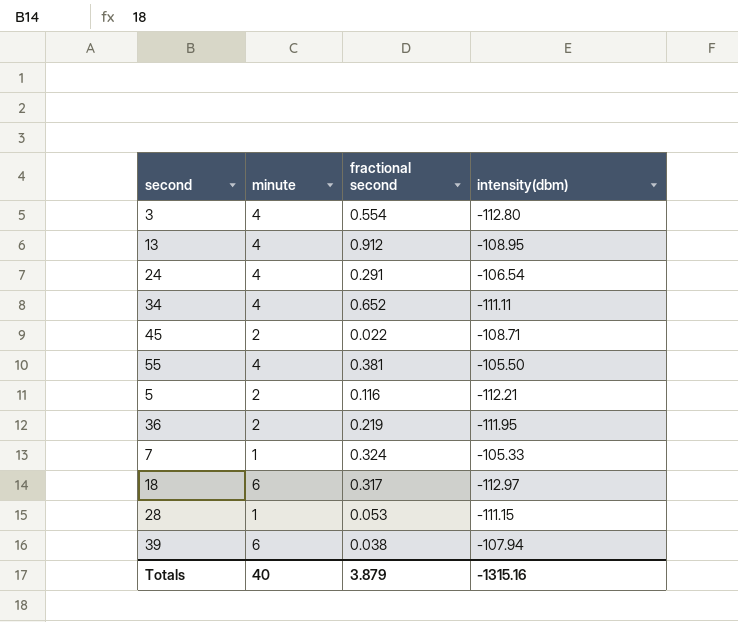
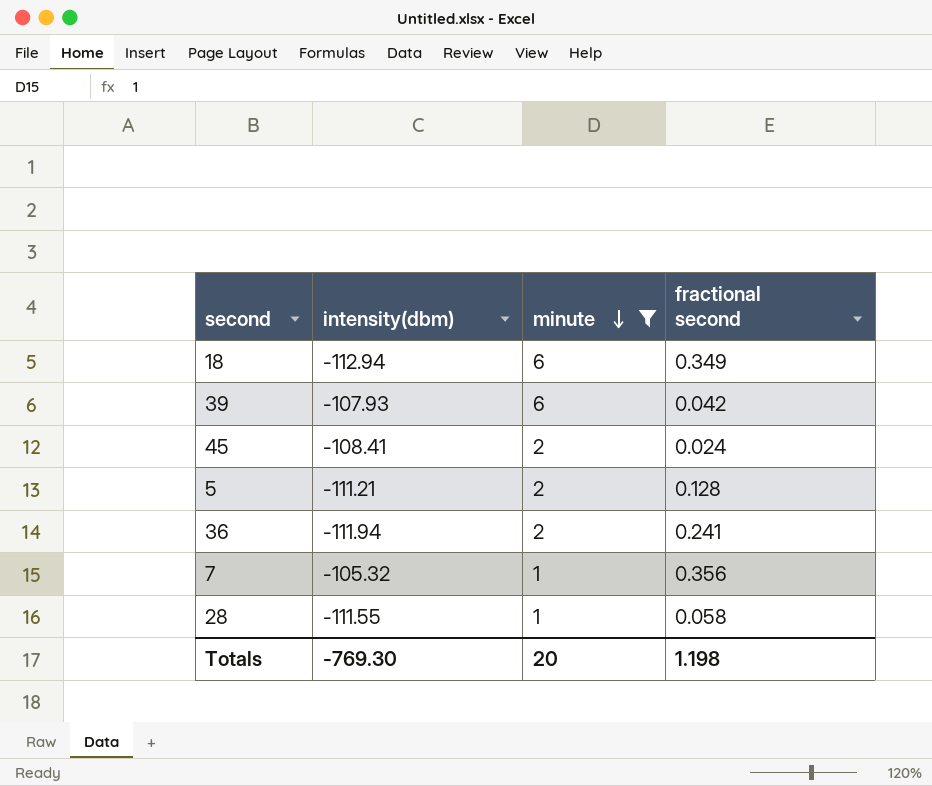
filter: none -> minute != 4
row order: none -> minute descending
column intensity(dbm) | position: 4 -> 2
18 | intensity(dbm): -112.97 -> -112.94
18 | fractional second: 0.317 -> 0.349
39 | intensity(dbm): -107.94 -> -107.93
39 | fractional second: 0.038 -> 0.042
45 | intensity(dbm): -108.71 -> -108.41
45 | fractional second: 0.022 -> 0.024
5 | intensity(dbm): -112.21 -> -111.21
5 | fractional second: 0.116 -> 0.128
36 | intensity(dbm): -111.95 -> -111.94
36 | fractional second: 0.219 -> 0.241
7 | intensity(dbm): -105.33 -> -105.32
7 | fractional second: 0.324 -> 0.356
28 | intensity(dbm): -111.15 -> -111.55
28 | fractional second: 0.053 -> 0.058
Totals | intensity(dbm): -1315.16 -> -769.30
Totals | minute: 40 -> 20
Totals | fractional second: 3.879 -> 1.198

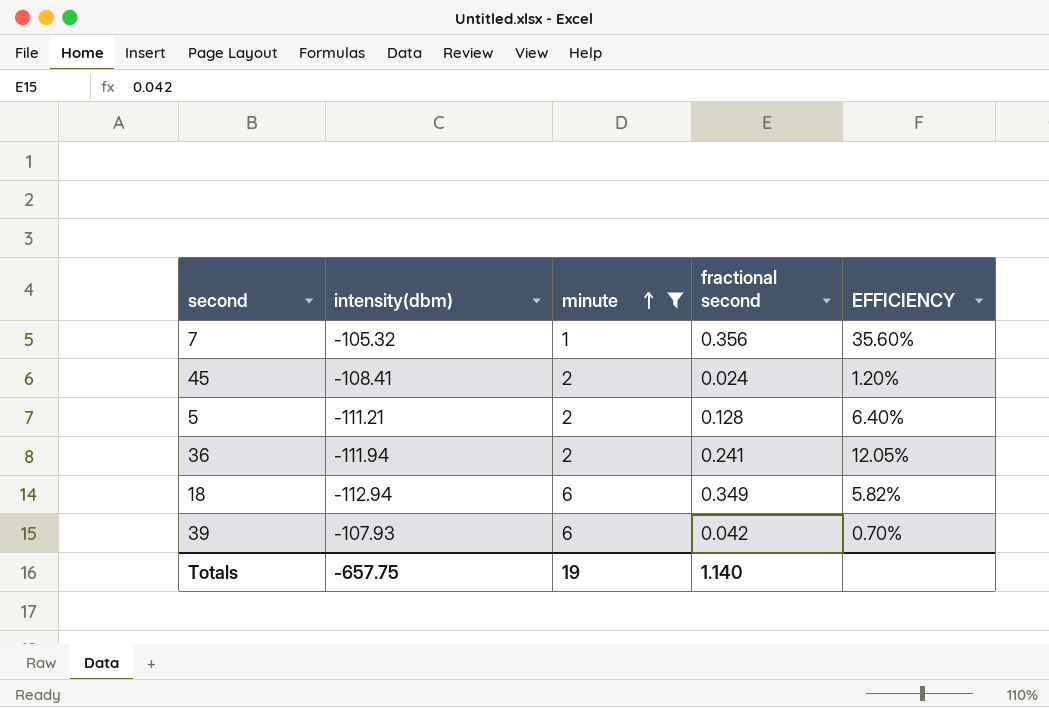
row order: minute descending -> minute ascending
column EFFICIENCY | formula: none -> [fractional second] / [minute]
row 28: -111.55 | 1 | 0.058 -> none
Totals | intensity(dbm): -769.30 -> -657.75
Totals | minute: 20 -> 19
Totals | fractional second: 1.198 -> 1.140

